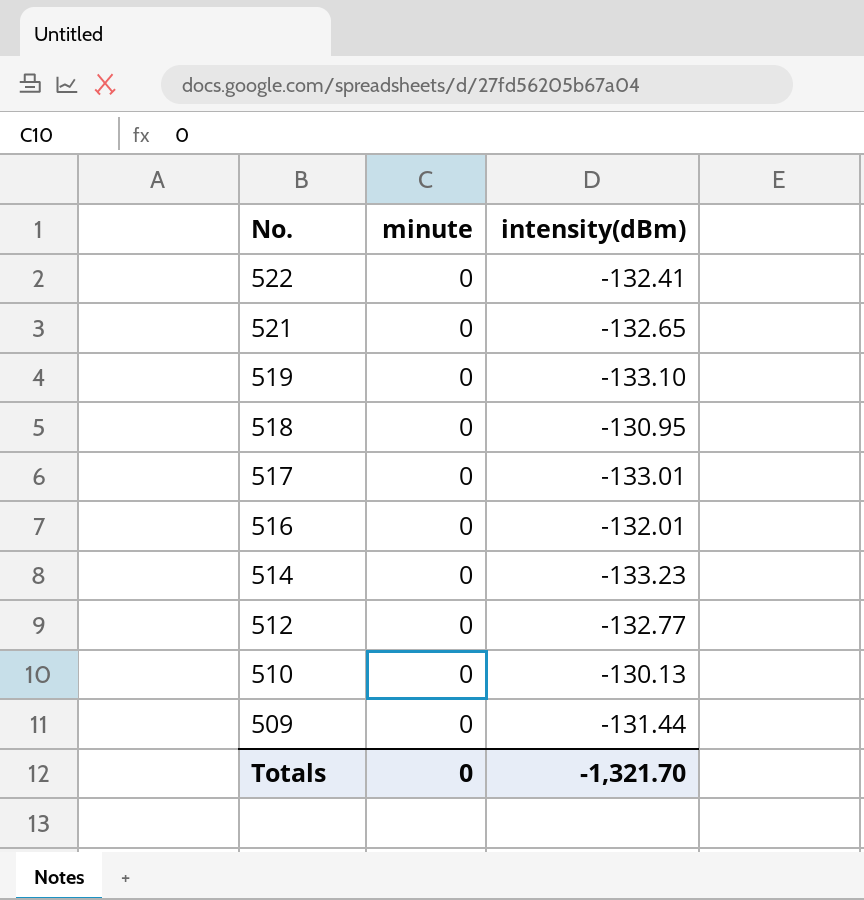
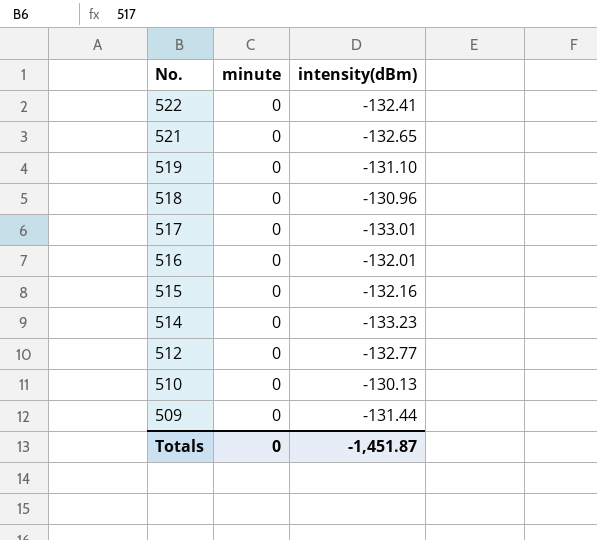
519 | intensity(dBm): -133.10 -> -131.10
518 | intensity(dBm): -130.95 -> -130.96
row 515: none -> 0 | -132.16
Totals | intensity(dBm): -1,321.70 -> -1,451.87

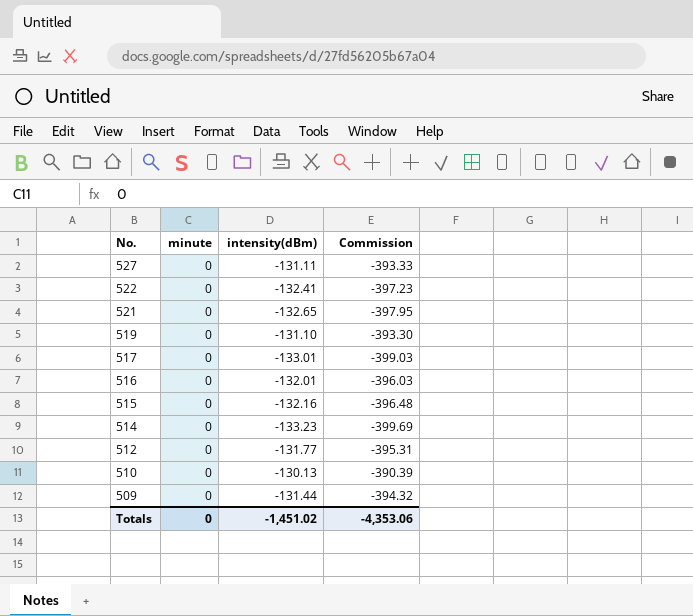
column Commission | formula: none -> [intensity(dBm)] * 3
row 518: 0 | -130.96 -> none
row 527: none -> 0 | -131.11 | -393.33
512 | intensity(dBm): -132.77 -> -131.77
Totals | intensity(dBm): -1,451.87 -> -1,451.02

